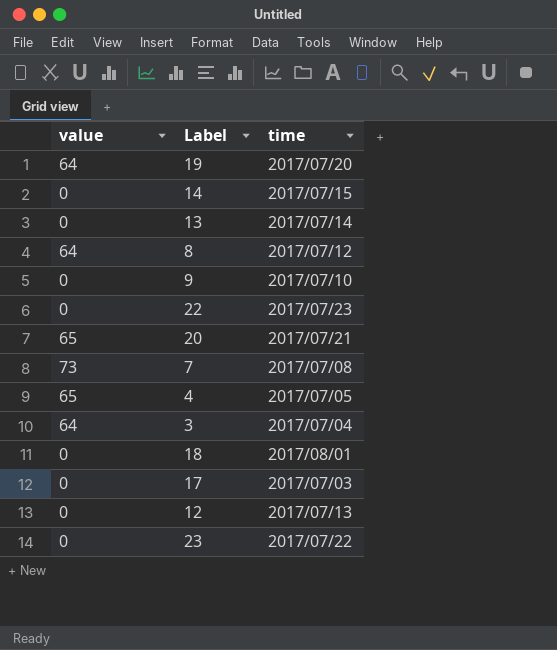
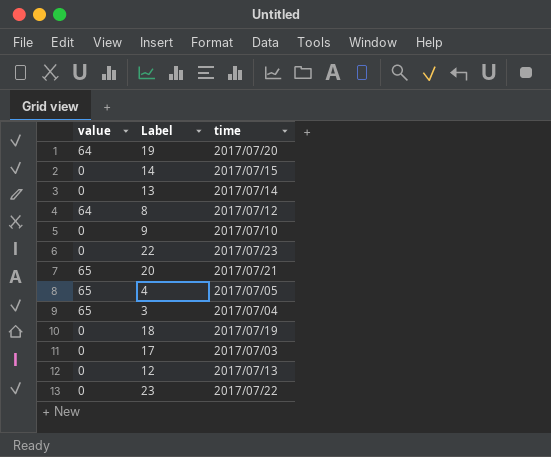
row 7: 73 | 2017/07/08 -> none
3 | value: 64 -> 65
18 | time: 2017/08/01 -> 2017/07/19

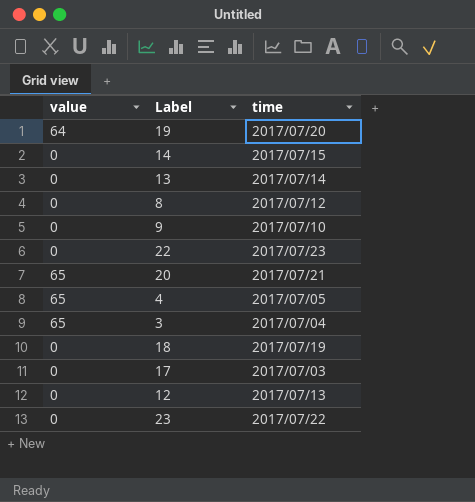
8 | value: 64 -> 0

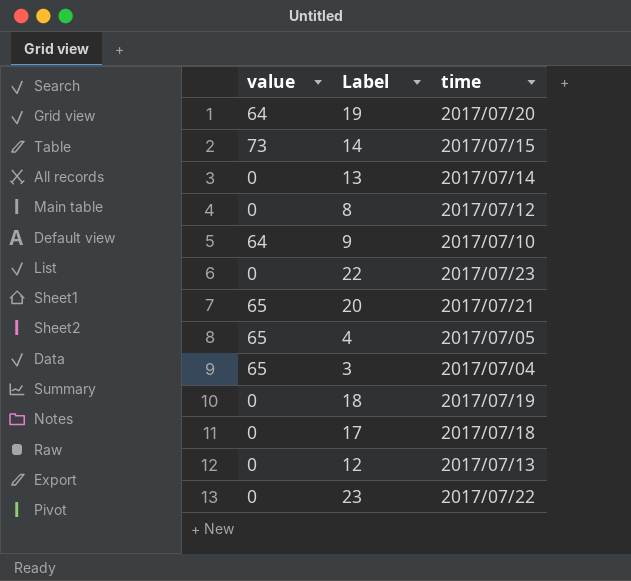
14 | value: 0 -> 73
9 | value: 0 -> 64
17 | time: 2017/07/03 -> 2017/07/18

